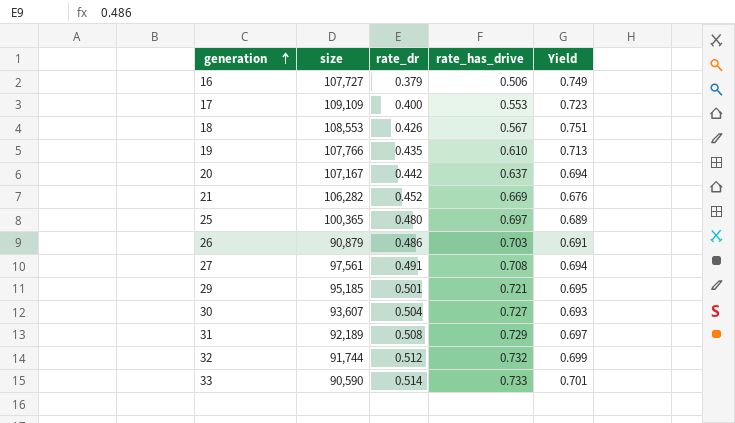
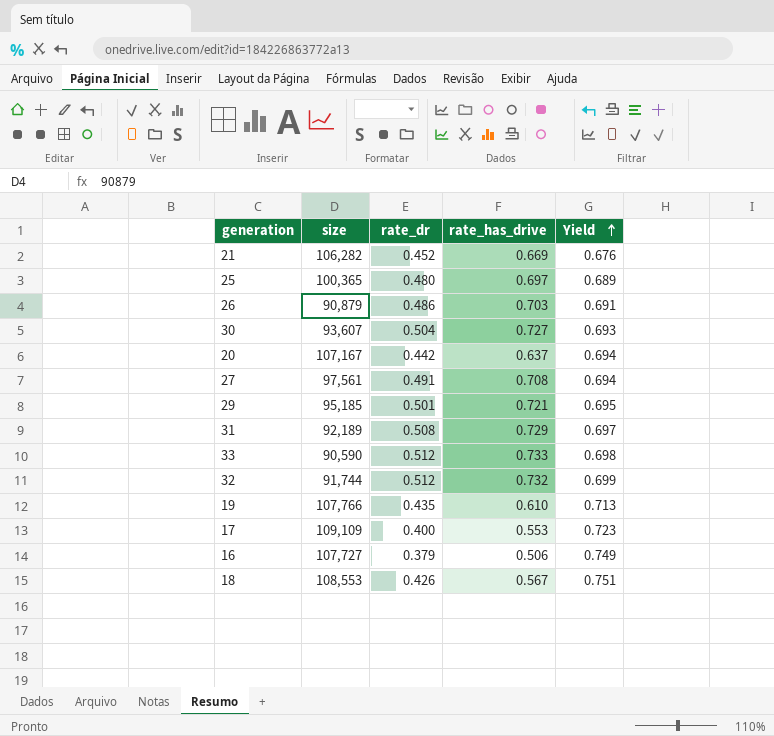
row order: generation ascending -> Yield ascending
33 | rate_dr: 0.514 -> 0.512
33 | Yield: 0.701 -> 0.698

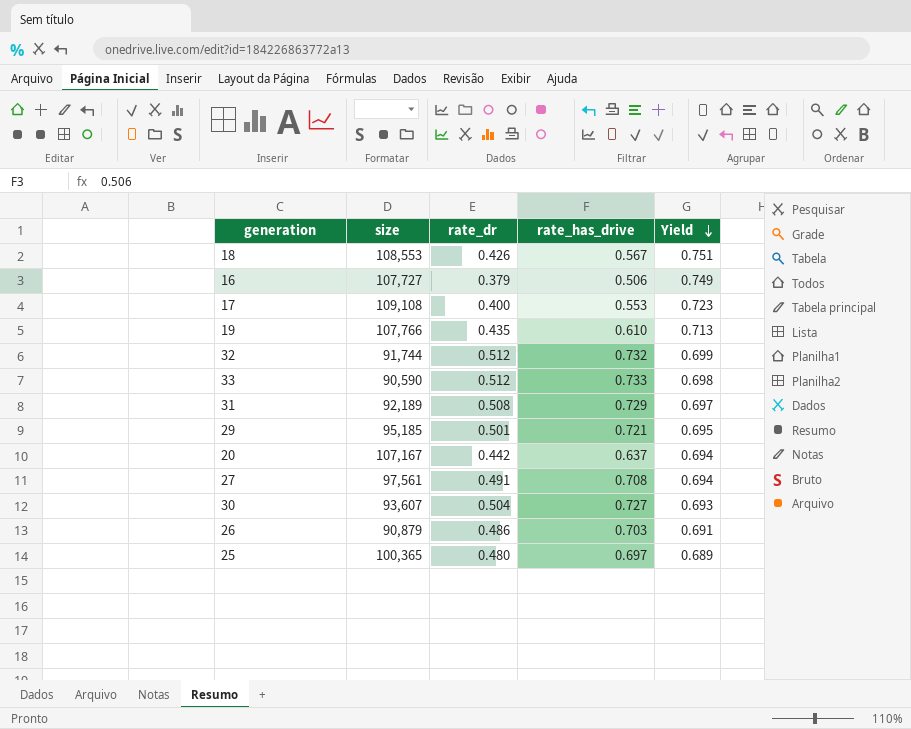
row order: Yield ascending -> Yield descending
row 21: 106,282 | 0.452 | 0.669 | 0.676 -> none
17 | size: 109,109 -> 109,108

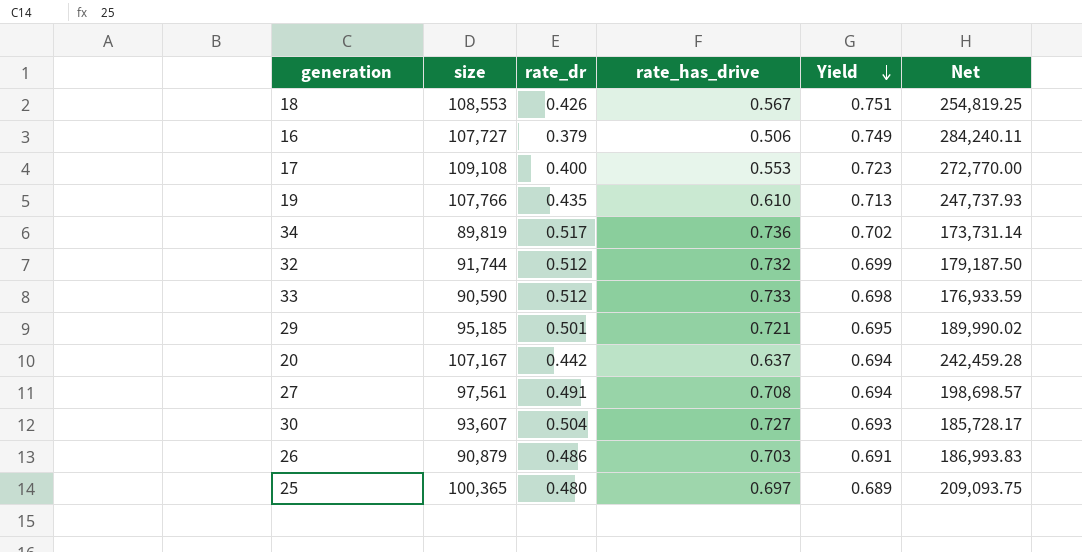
column Net | formula: none -> [size] / [rate_dr]
row 31: 92,189 | 0.508 | 0.729 | 0.697 -> none
row 34: none -> 89,819 | 0.517 | 0.736 | 0.702 | 173,731.14

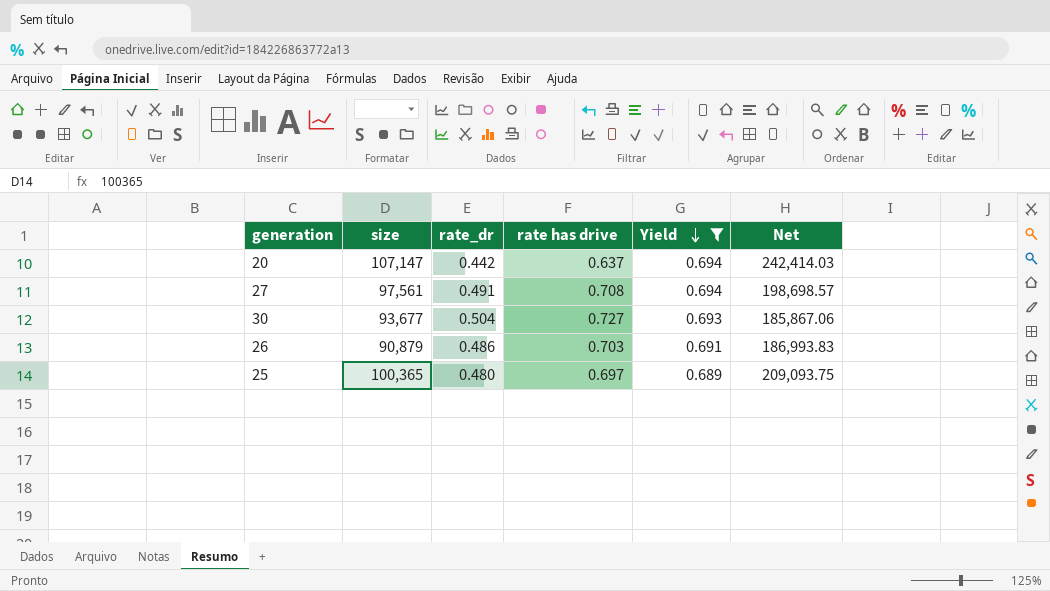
filter: none -> Yield <= 0.694
column name: rate_has_drive -> rate has drive
20 | size: 107,167 -> 107,147
20 | Net: 242,459.28 -> 242,414.03
30 | size: 93,607 -> 93,677
30 | Net: 185,728.17 -> 185,867.06

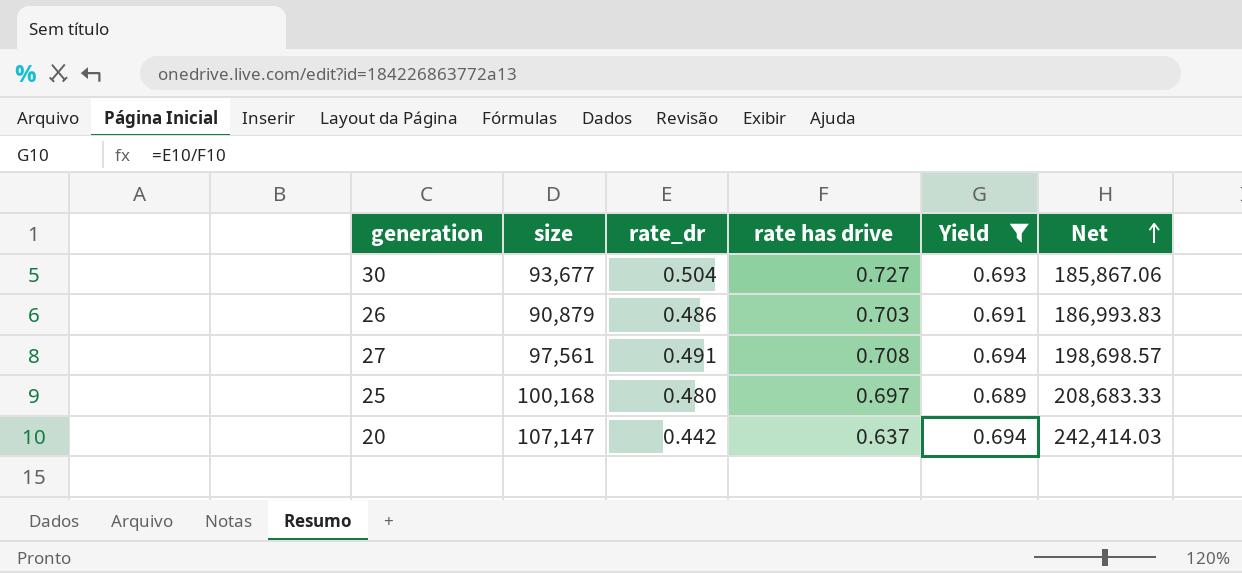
row order: Yield descending -> Net ascending
25 | size: 100,365 -> 100,168
25 | Net: 209,093.75 -> 208,683.33

